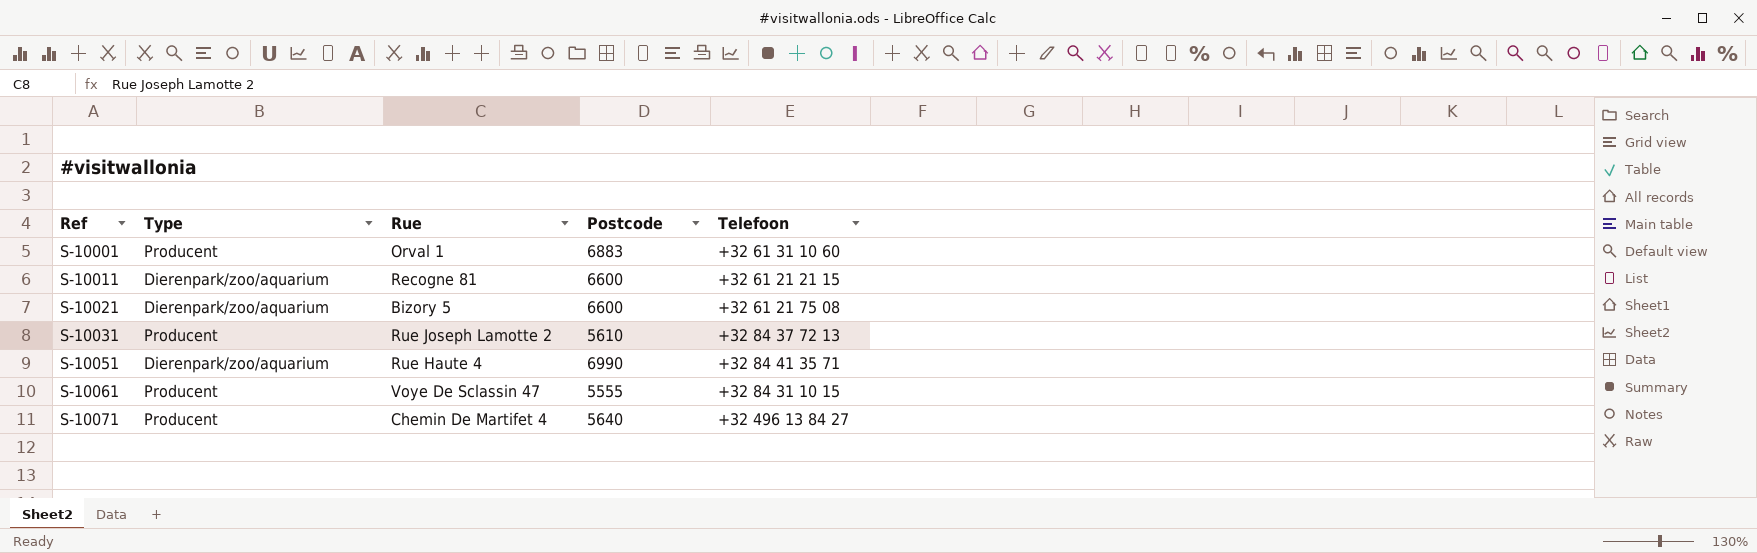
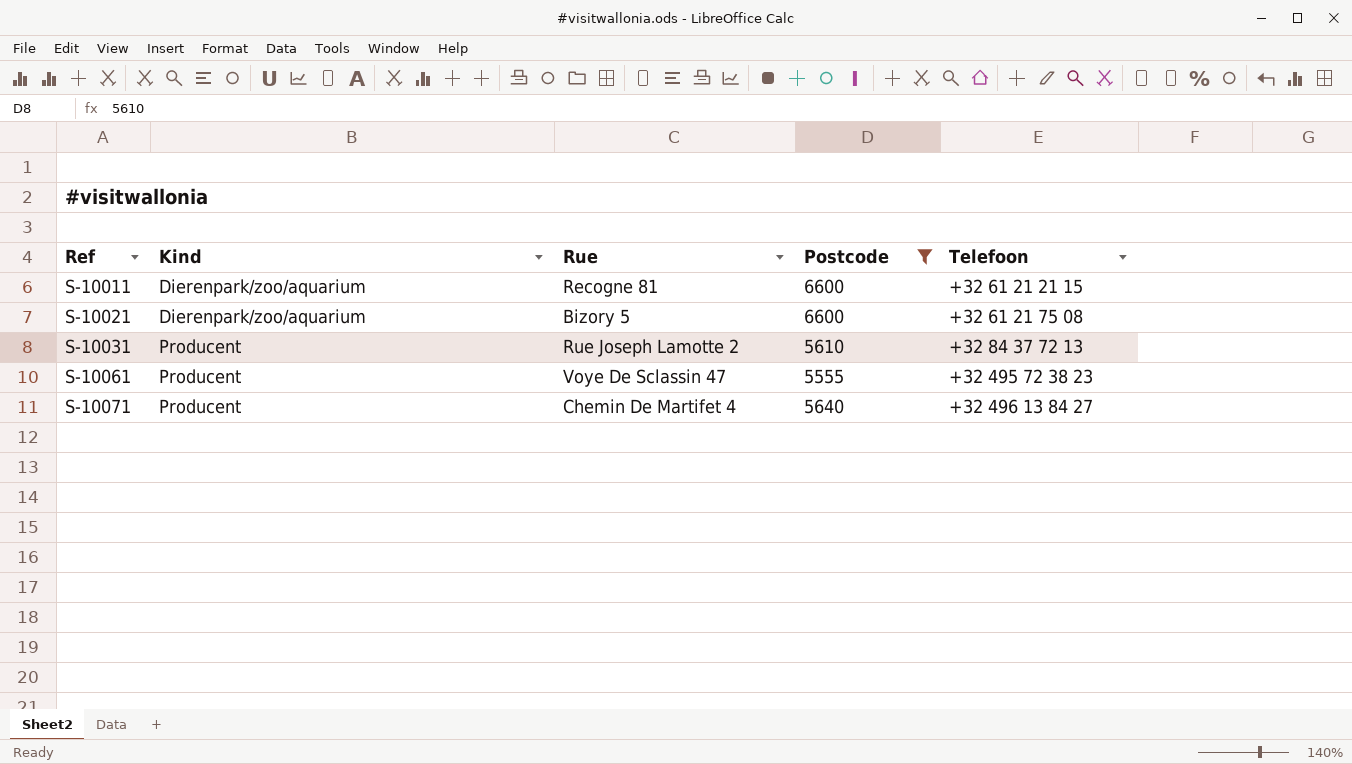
filter: none -> Postcode <= 6600
column name: Type -> Kind
S-10061 | Telefoon: +32 84 31 10 15 -> +32 495 72 38 23

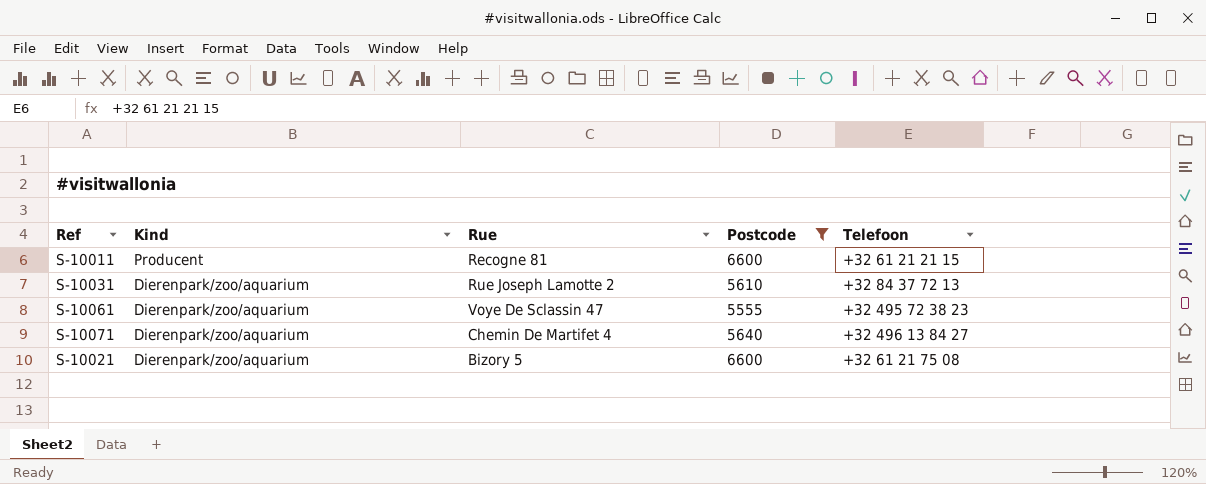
row order: Ref ascending -> Kind descending
S-10011 | Kind: Dierenpark/zoo/aquarium -> Producent
S-10031 | Kind: Producent -> Dierenpark/zoo/aquarium
S-10061 | Kind: Producent -> Dierenpark/zoo/aquarium
S-10071 | Kind: Producent -> Dierenpark/zoo/aquarium

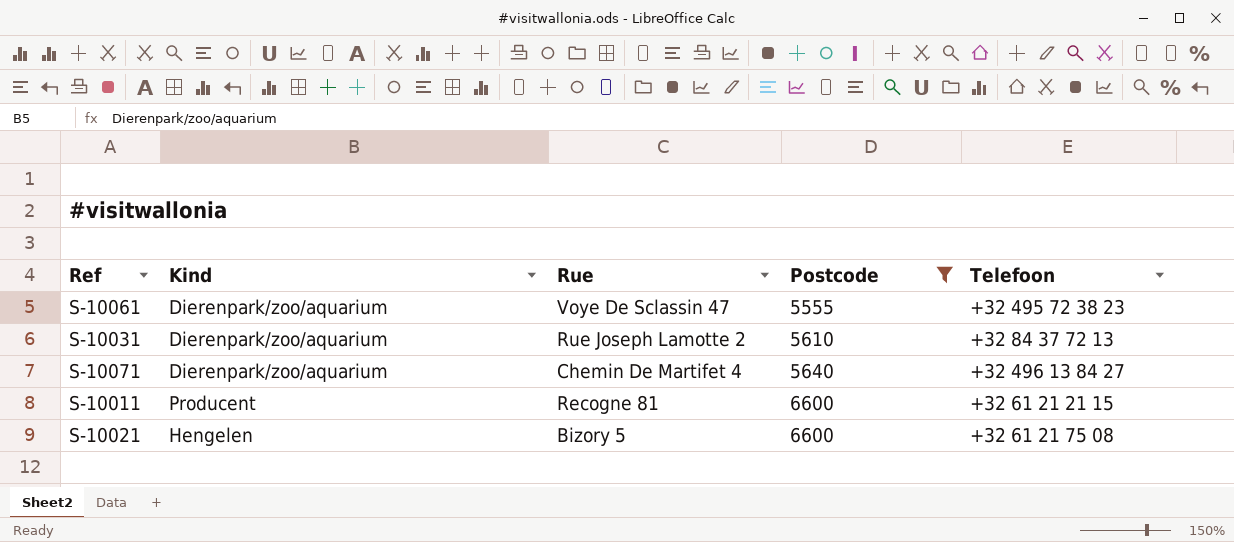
row order: Kind descending -> Postcode ascending
S-10021 | Kind: Dierenpark/zoo/aquarium -> Hengelen

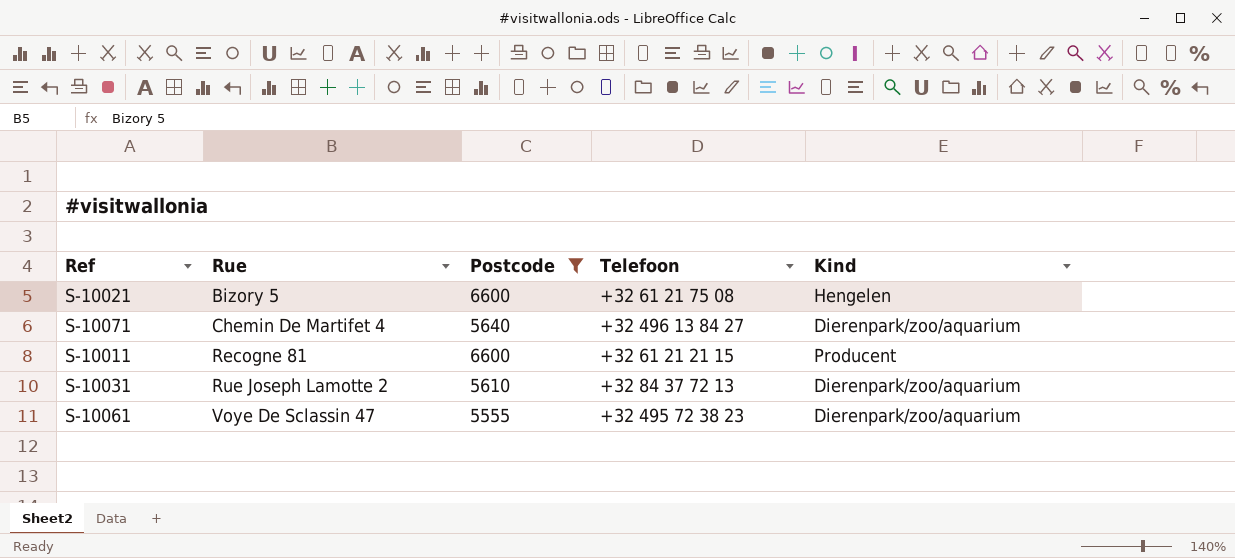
row order: Postcode ascending -> Rue ascending
column Kind | position: 2 -> 5

